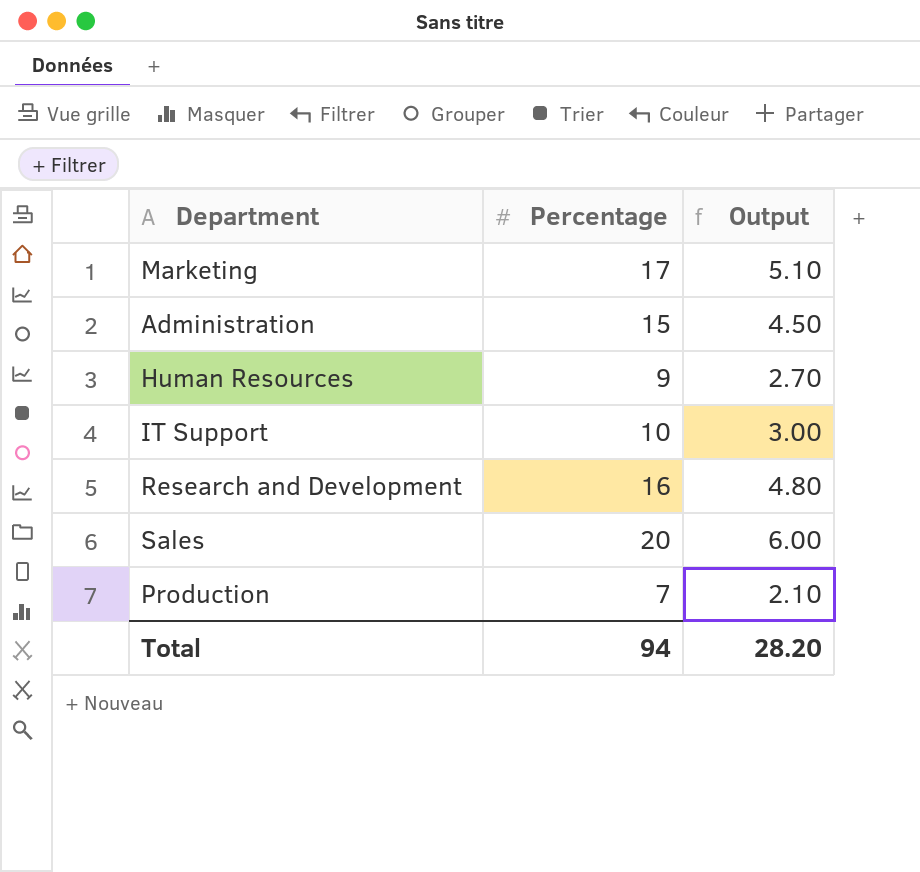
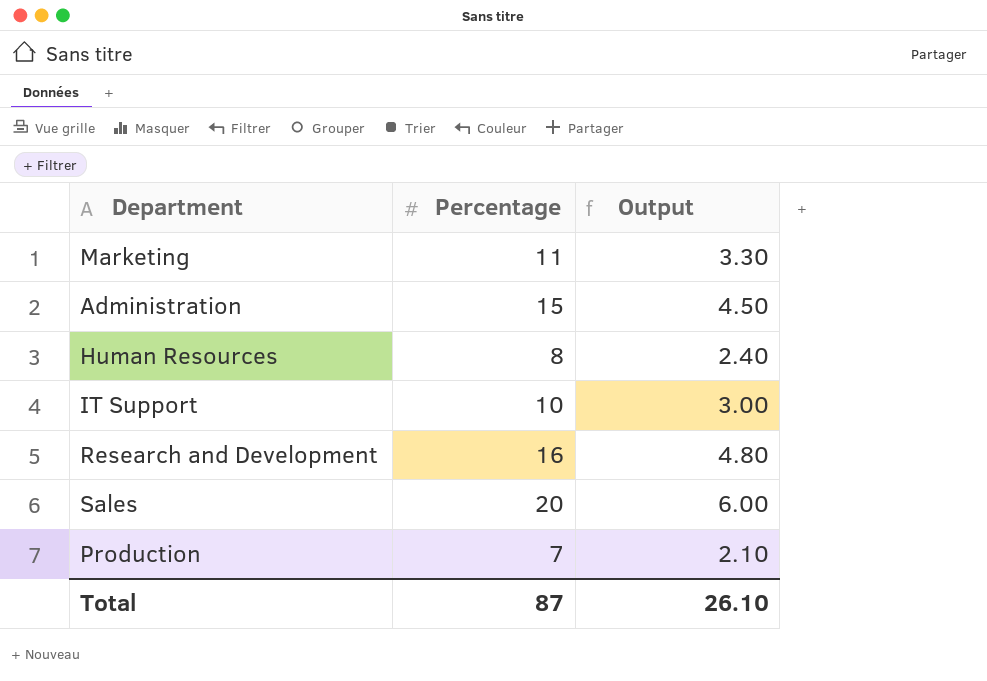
Marketing | Percentage: 17 -> 11
Marketing | Output: 5.10 -> 3.30
Human Resources | Percentage: 9 -> 8
Human Resources | Output: 2.70 -> 2.40
Total | Percentage: 94 -> 87
Total | Output: 28.20 -> 26.10

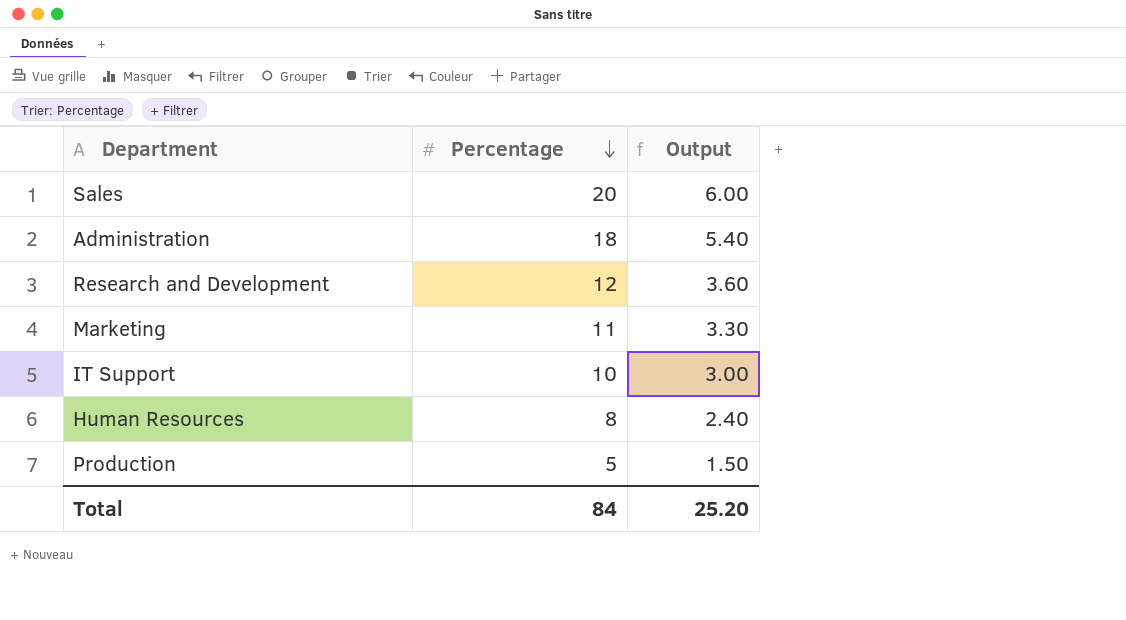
row order: none -> Percentage descending
Administration | Percentage: 15 -> 18
Administration | Output: 4.50 -> 5.40
Research and Development | Percentage: 16 -> 12
Research and Development | Output: 4.80 -> 3.60
Production | Percentage: 7 -> 5
Production | Output: 2.10 -> 1.50
Total | Percentage: 87 -> 84
Total | Output: 26.10 -> 25.20

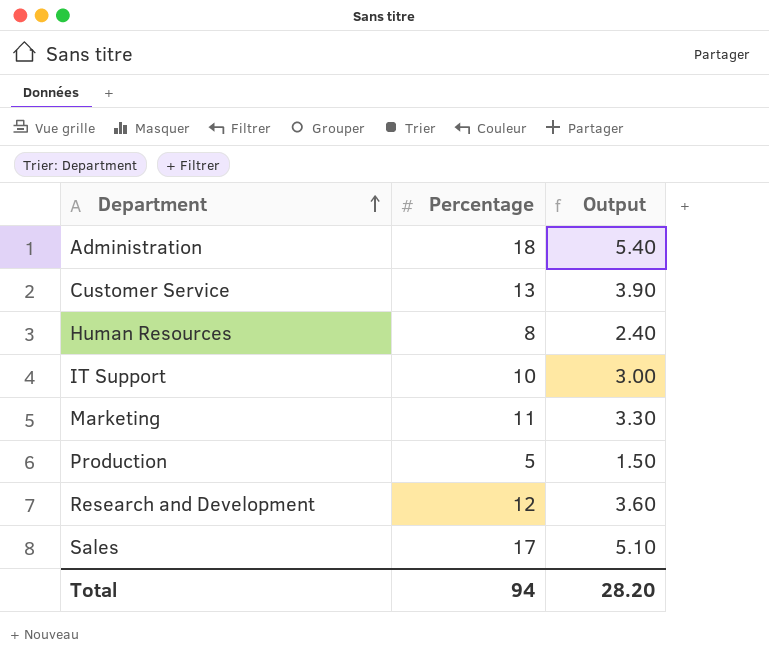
row order: Percentage descending -> Department ascending
row Customer Service: none -> 13 | 3.90
Sales | Percentage: 20 -> 17
Sales | Output: 6.00 -> 5.10
Total | Percentage: 84 -> 94
Total | Output: 25.20 -> 28.20

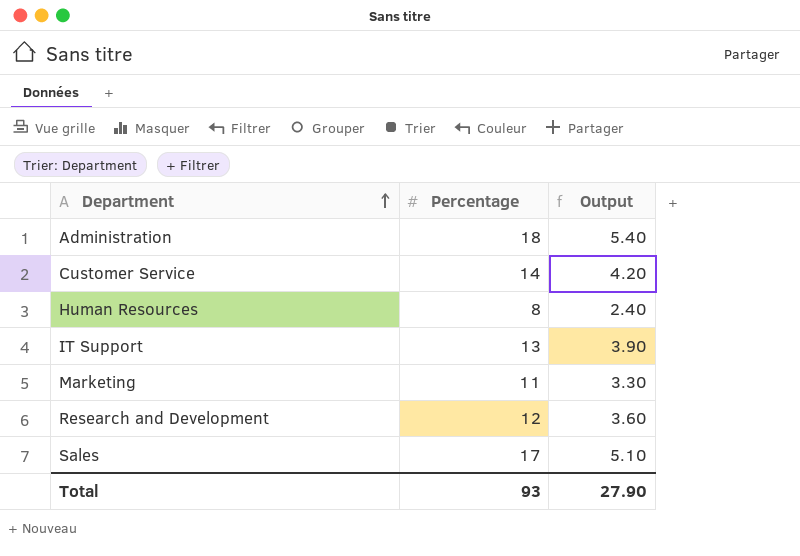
row Production: 5 | 1.50 -> none
Customer Service | Percentage: 13 -> 14
Customer Service | Output: 3.90 -> 4.20
IT Support | Percentage: 10 -> 13
IT Support | Output: 3.00 -> 3.90
Total | Percentage: 94 -> 93
Total | Output: 28.20 -> 27.90

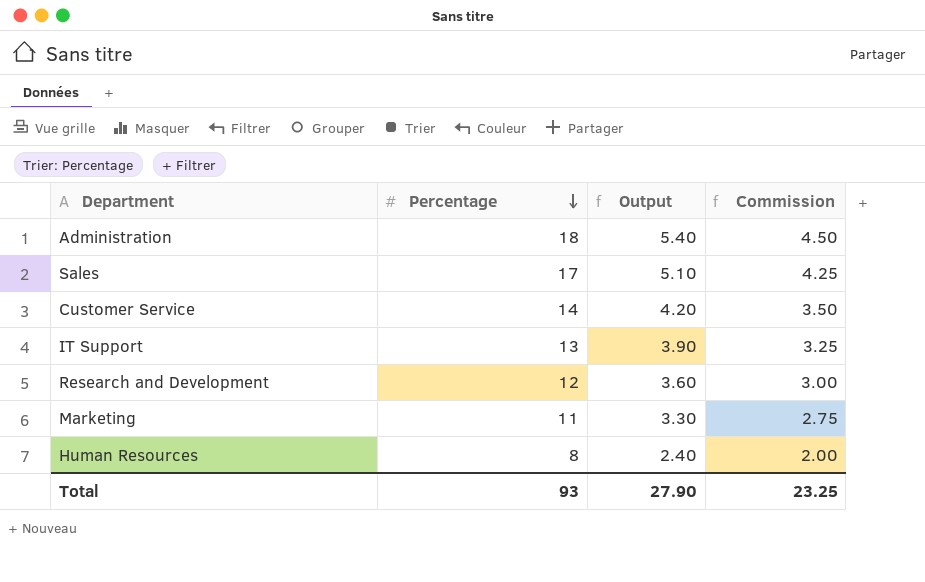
row order: Department ascending -> Percentage descending
column Commission | formula: none -> [Percentage] * 0.25

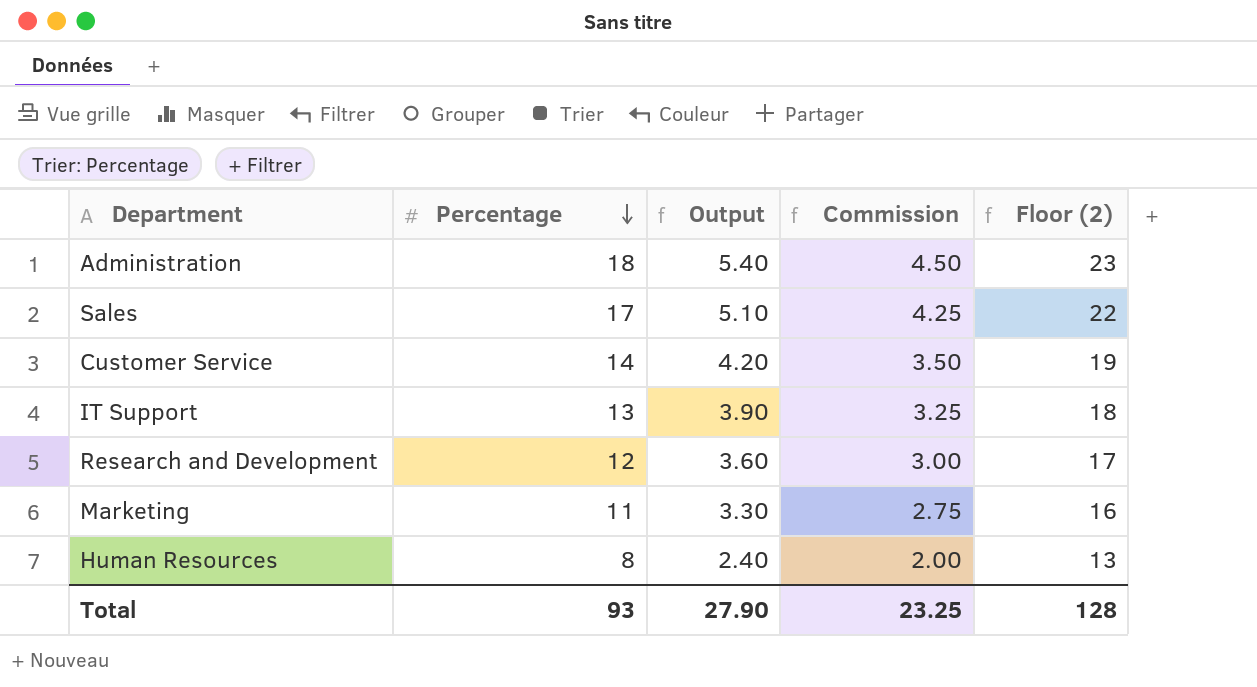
column Floor (2) | formula: none -> [Percentage] + 5

